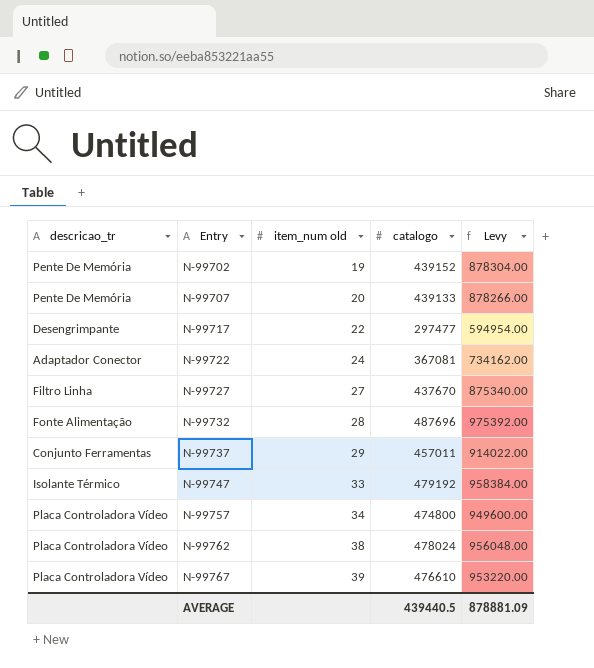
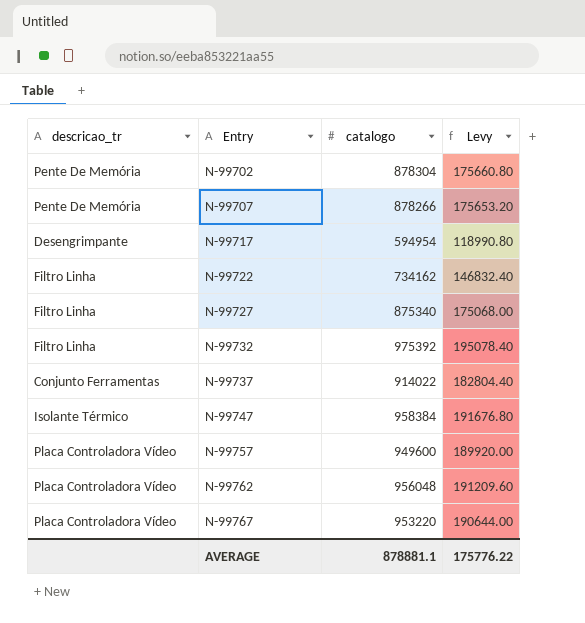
column item_num old | position: 3 -> none
column Levy | formula: [catalogo] * 2 -> [catalogo] * 0.2
N-99702 | catalogo: 439152 -> 878304
N-99707 | catalogo: 439133 -> 878266
N-99717 | catalogo: 297477 -> 594954
N-99722 | descricao_tr: Adaptador Conector -> Filtro Linha
N-99722 | catalogo: 367081 -> 734162
N-99727 | catalogo: 437670 -> 875340
N-99732 | descricao_tr: Fonte Alimentação -> Filtro Linha
N-99732 | catalogo: 487696 -> 975392
N-99737 | catalogo: 457011 -> 914022
N-99747 | catalogo: 479192 -> 958384
N-99757 | catalogo: 474800 -> 949600
N-99762 | catalogo: 478024 -> 956048
N-99767 | catalogo: 476610 -> 953220
AVERAGE | catalogo: 439440.5 -> 878881.1
AVERAGE | Levy: 878881.09 -> 175776.22

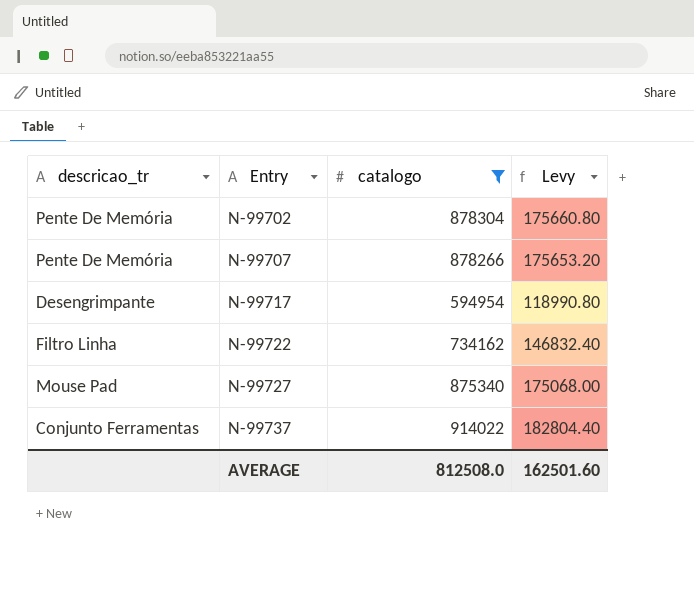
filter: none -> catalogo <= 914022
N-99727 | descricao_tr: Filtro Linha -> Mouse Pad
AVERAGE | catalogo: 878881.1 -> 812508.0
AVERAGE | Levy: 175776.22 -> 162501.60

